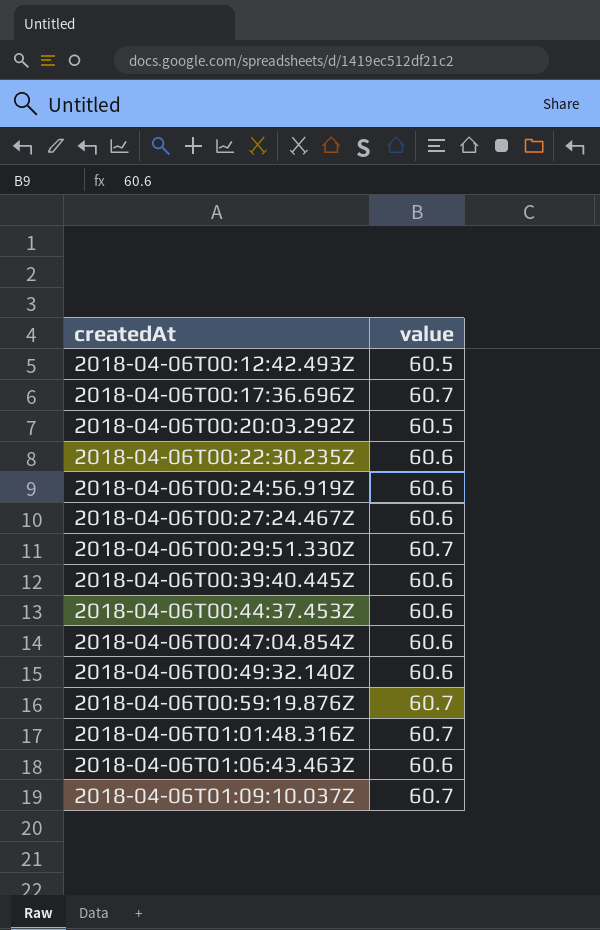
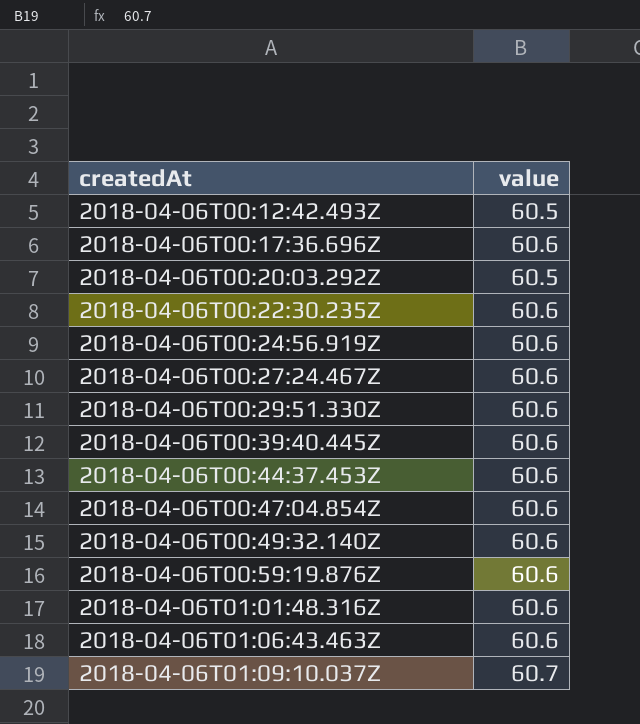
2018-04-06T00:17:36.696Z | value: 60.7 -> 60.6
2018-04-06T00:29:51.330Z | value: 60.7 -> 60.6
2018-04-06T00:59:19.876Z | value: 60.7 -> 60.6
2018-04-06T01:01:48.316Z | value: 60.7 -> 60.6

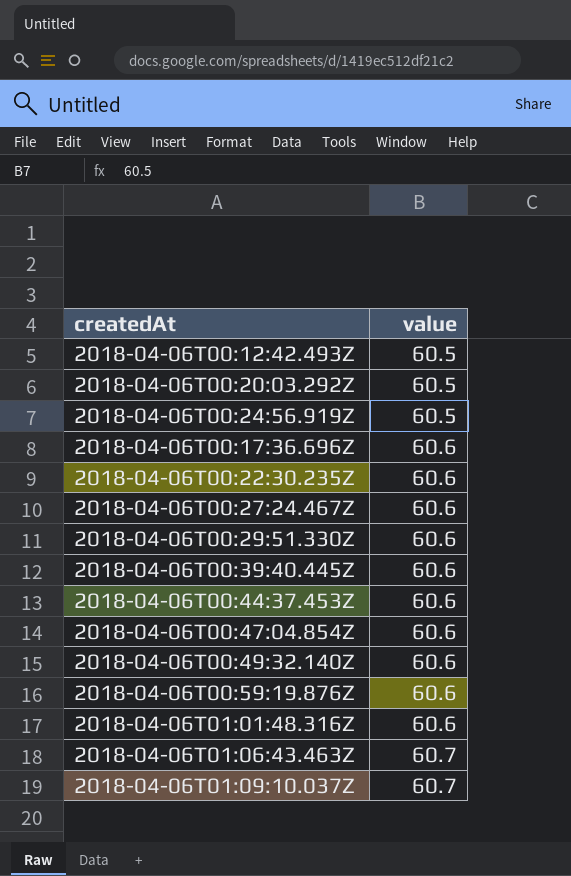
row order: createdAt ascending -> value ascending
2018-04-06T00:24:56.919Z | value: 60.6 -> 60.5
2018-04-06T01:06:43.463Z | value: 60.6 -> 60.7

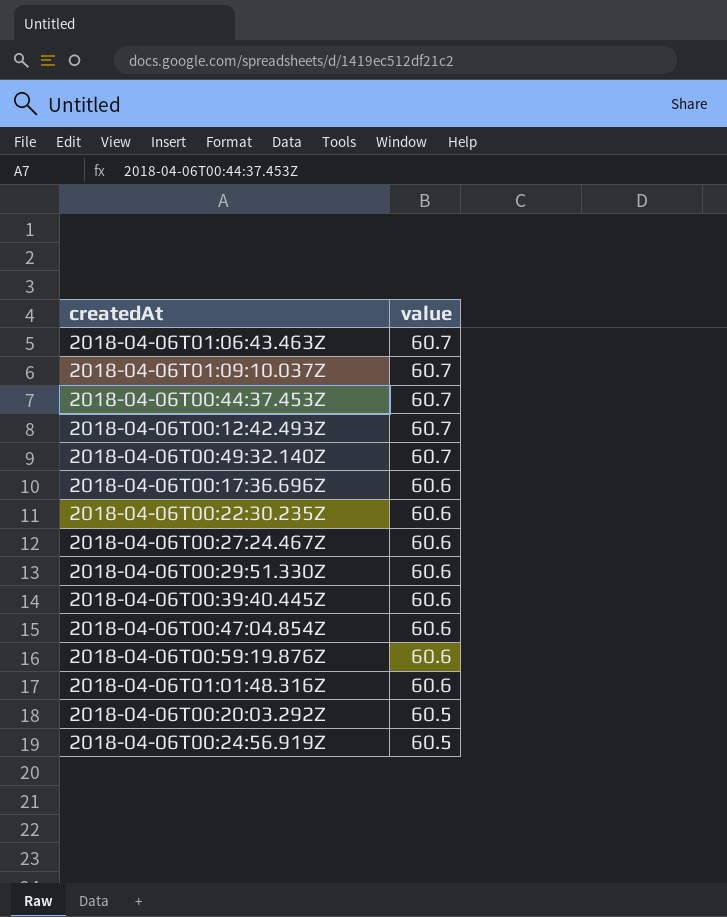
row order: value ascending -> value descending
2018-04-06T00:44:37.453Z | value: 60.6 -> 60.7
2018-04-06T00:12:42.493Z | value: 60.5 -> 60.7
2018-04-06T00:49:32.140Z | value: 60.6 -> 60.7

